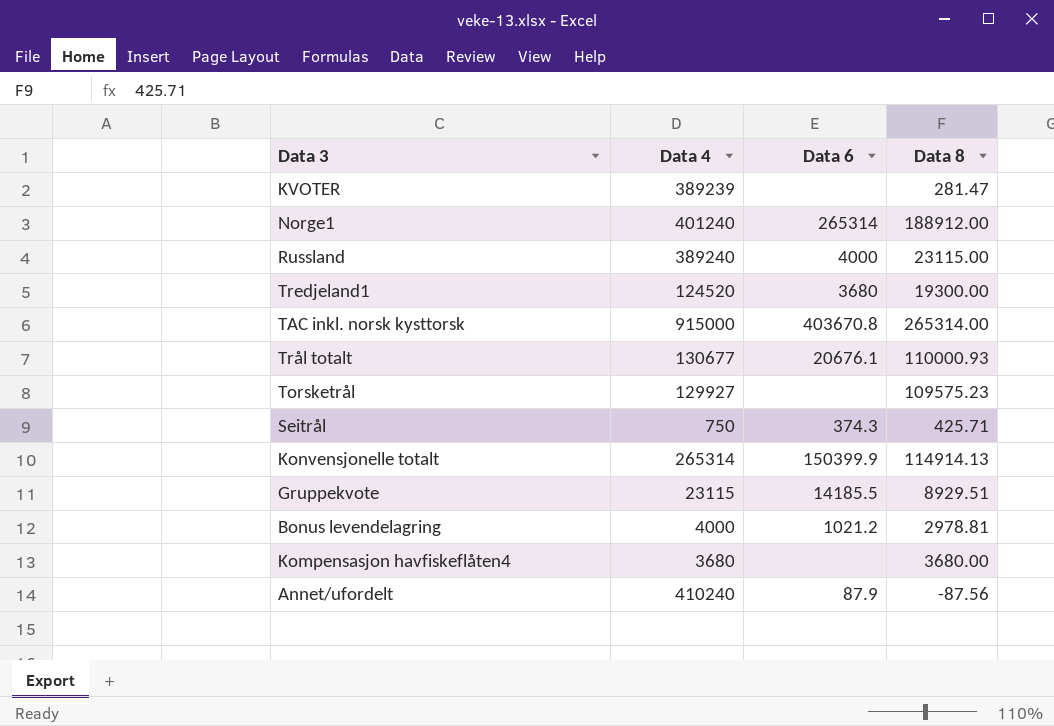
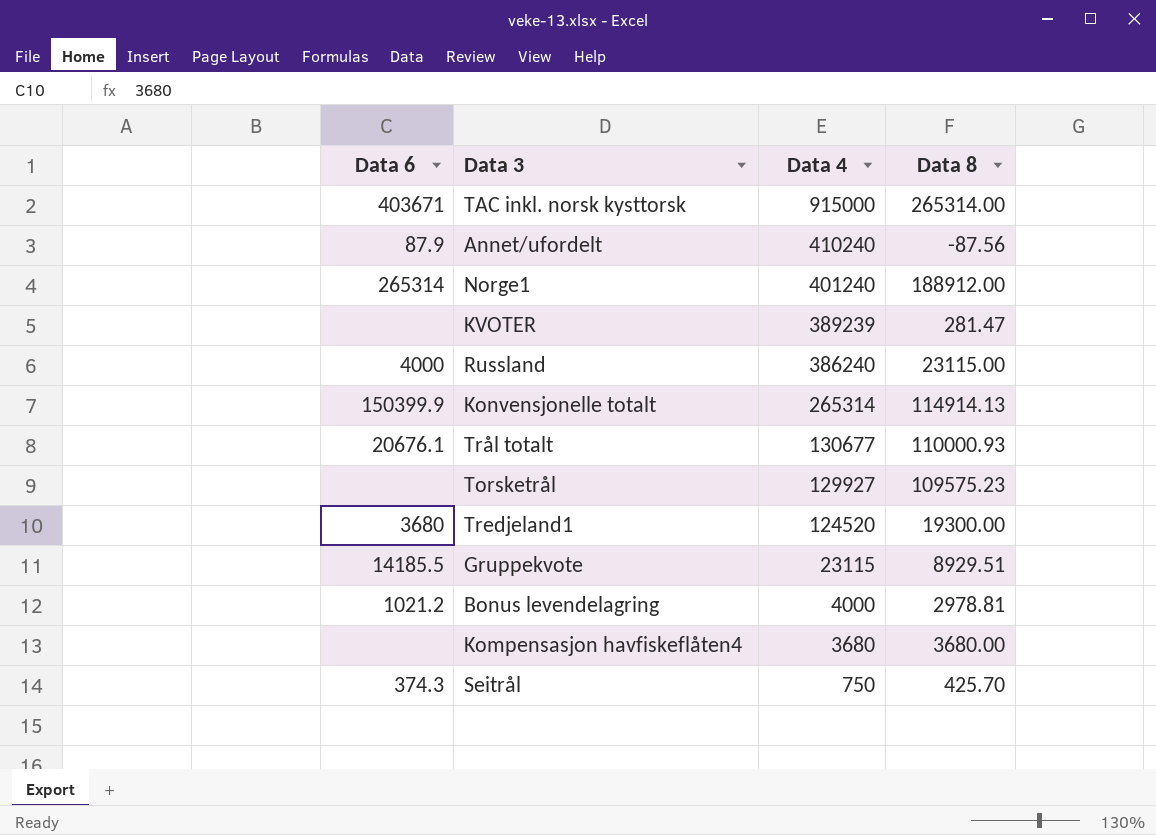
row order: none -> Data 4 descending
column Data 6 | position: 3 -> 1
TAC inkl. norsk kysttorsk | Data 6: 403670.8 -> 403671
Russland | Data 4: 389240 -> 386240
Seitrål | Data 8: 425.71 -> 425.70

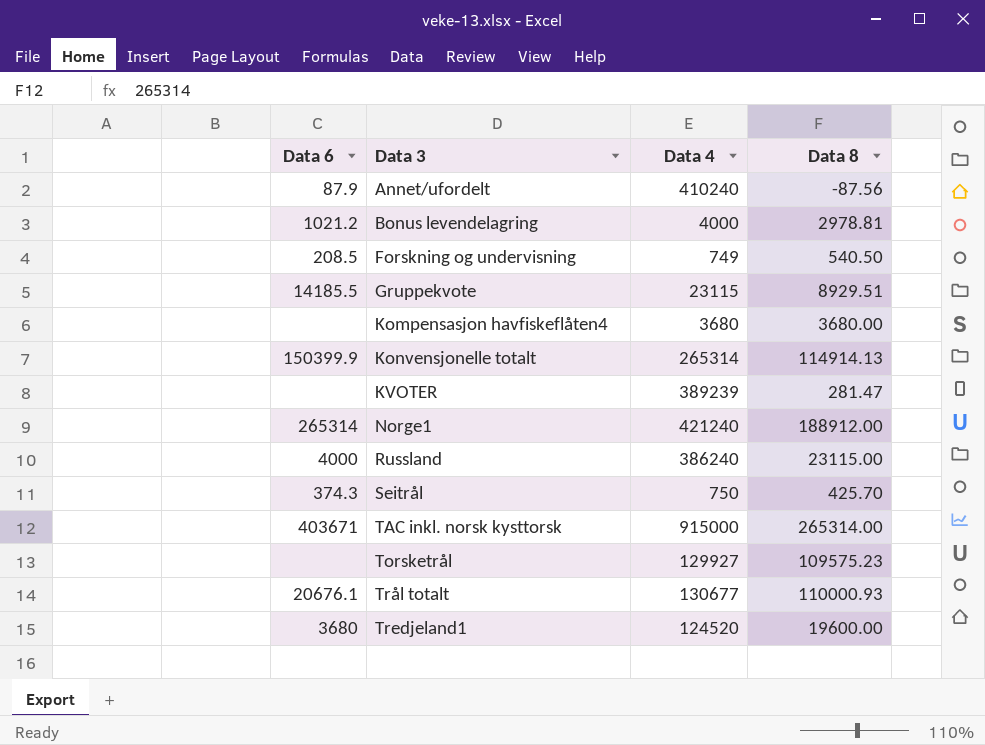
row order: Data 4 descending -> Data 3 ascending
row Forskning og undervisning: none -> 208.5 | 749 | 540.50
Norge1 | Data 4: 401240 -> 421240
Tredjeland1 | Data 8: 19300.00 -> 19600.00

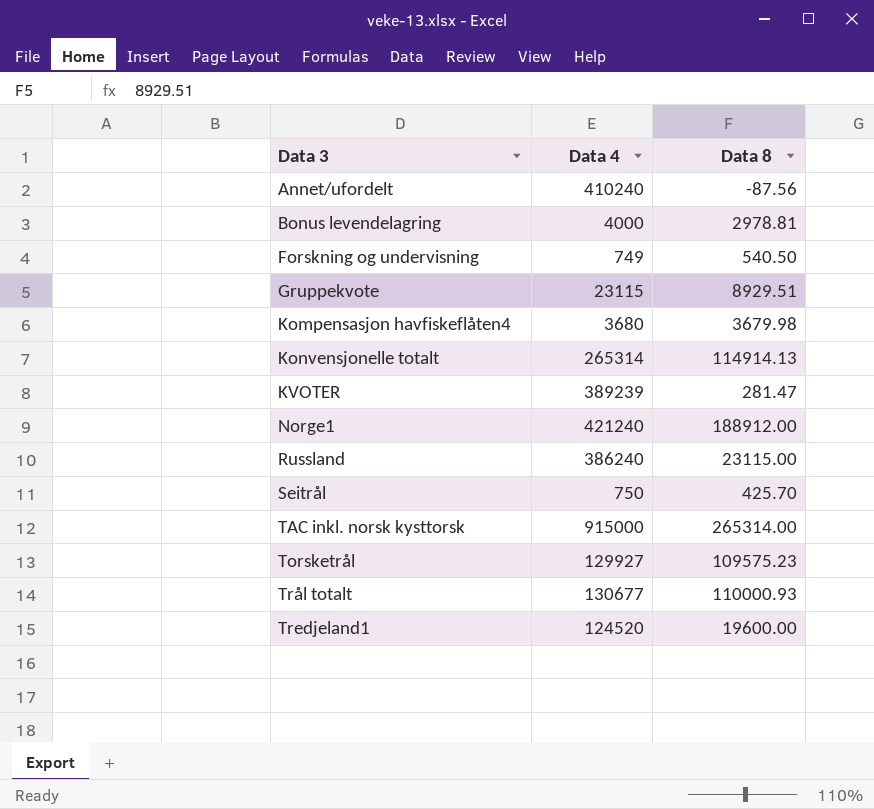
column Data 6 | position: 1 -> none
Kompensasjon havfiskeflåten4 | Data 8: 3680.00 -> 3679.98

